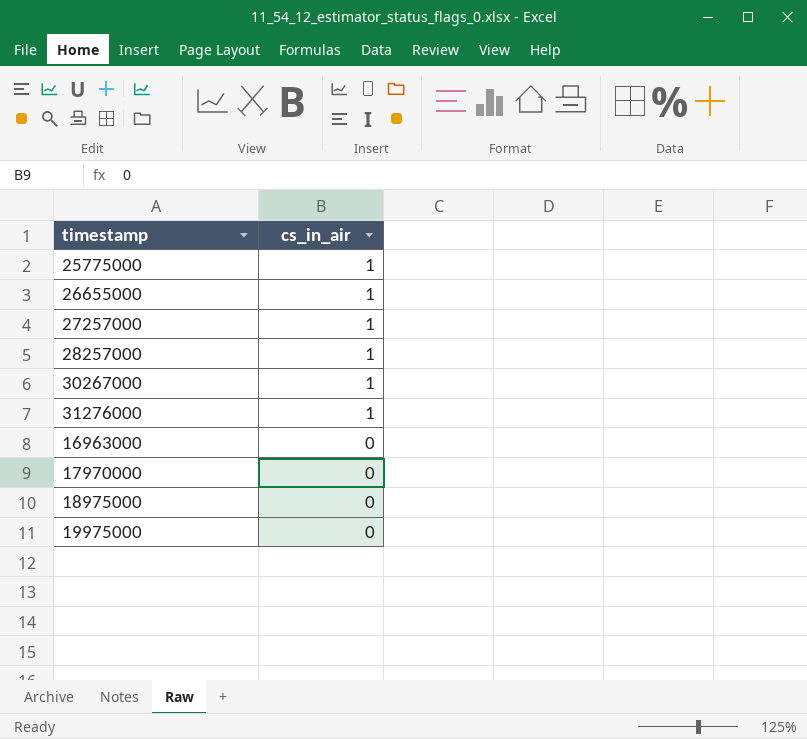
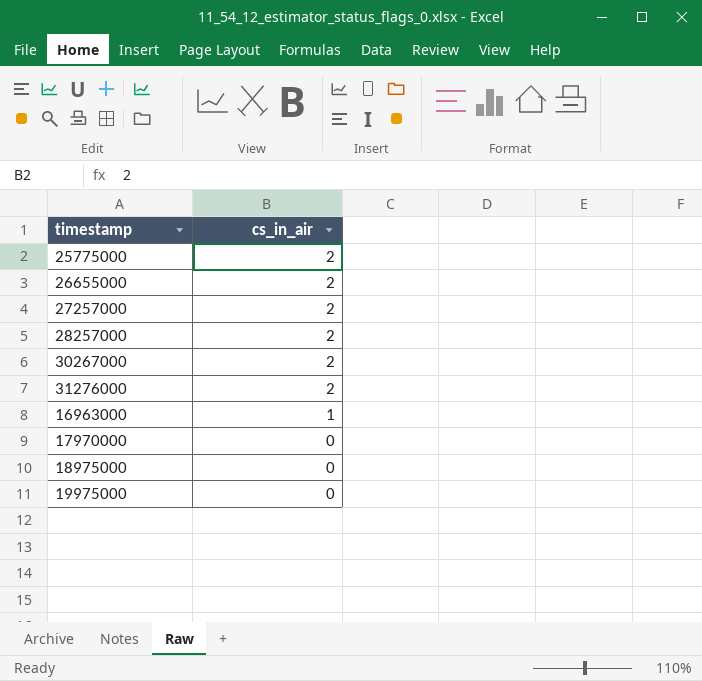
25775000 | cs_in_air: 1 -> 2
26655000 | cs_in_air: 1 -> 2
27257000 | cs_in_air: 1 -> 2
28257000 | cs_in_air: 1 -> 2
30267000 | cs_in_air: 1 -> 2
31276000 | cs_in_air: 1 -> 2
16963000 | cs_in_air: 0 -> 1

